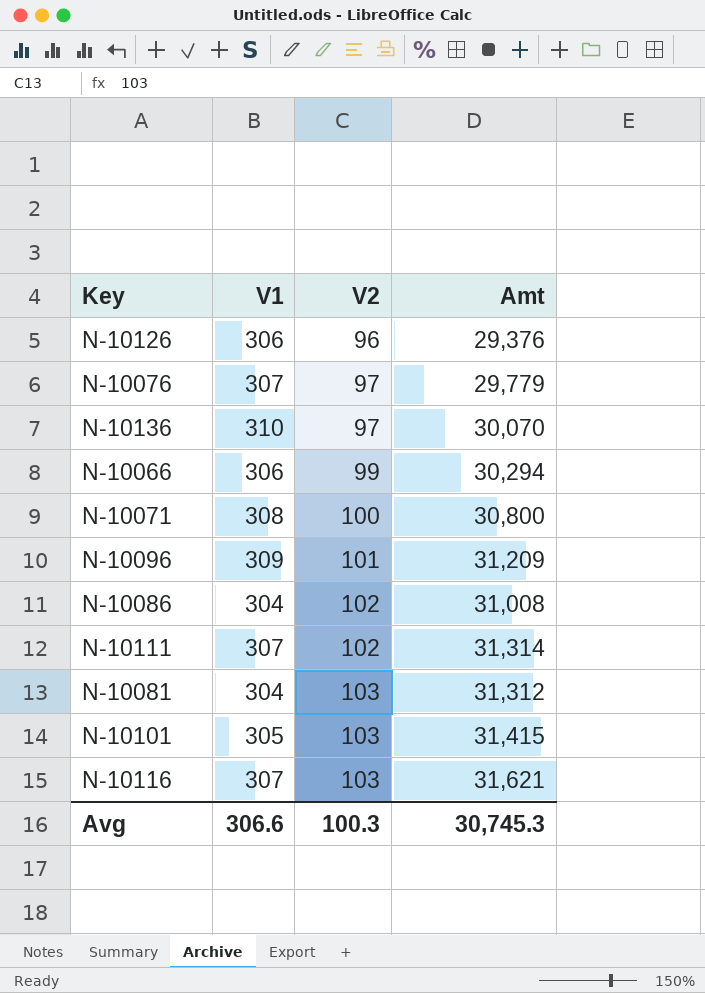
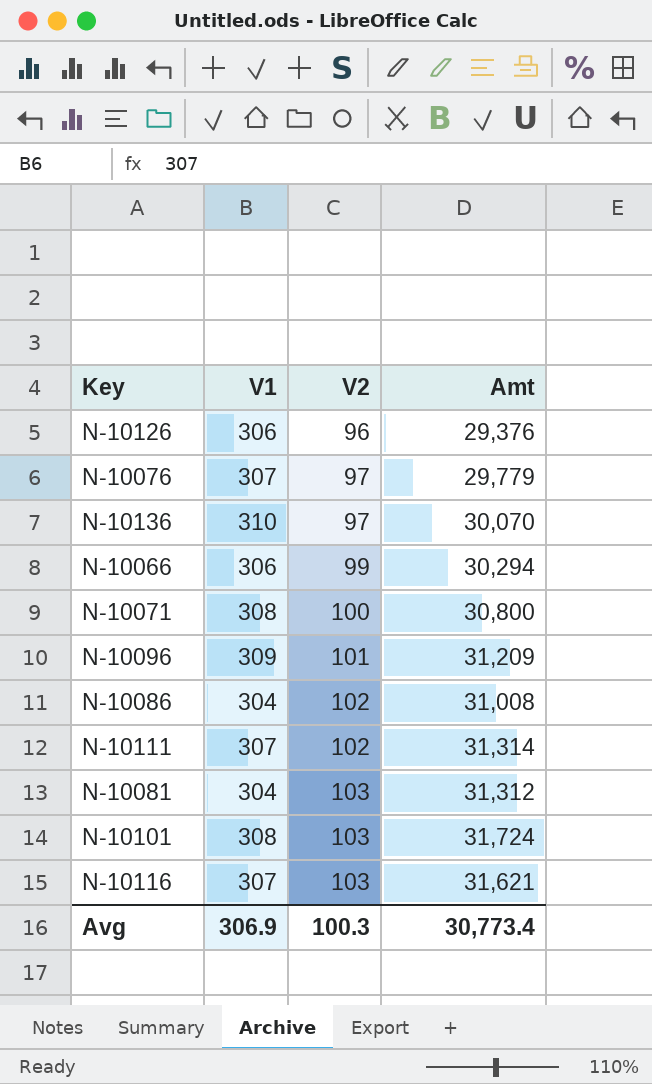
N-10101 | V1: 305 -> 308
N-10101 | Amt: 31,415 -> 31,724
Avg | V1: 306.6 -> 306.9
Avg | Amt: 30,745.3 -> 30,773.4

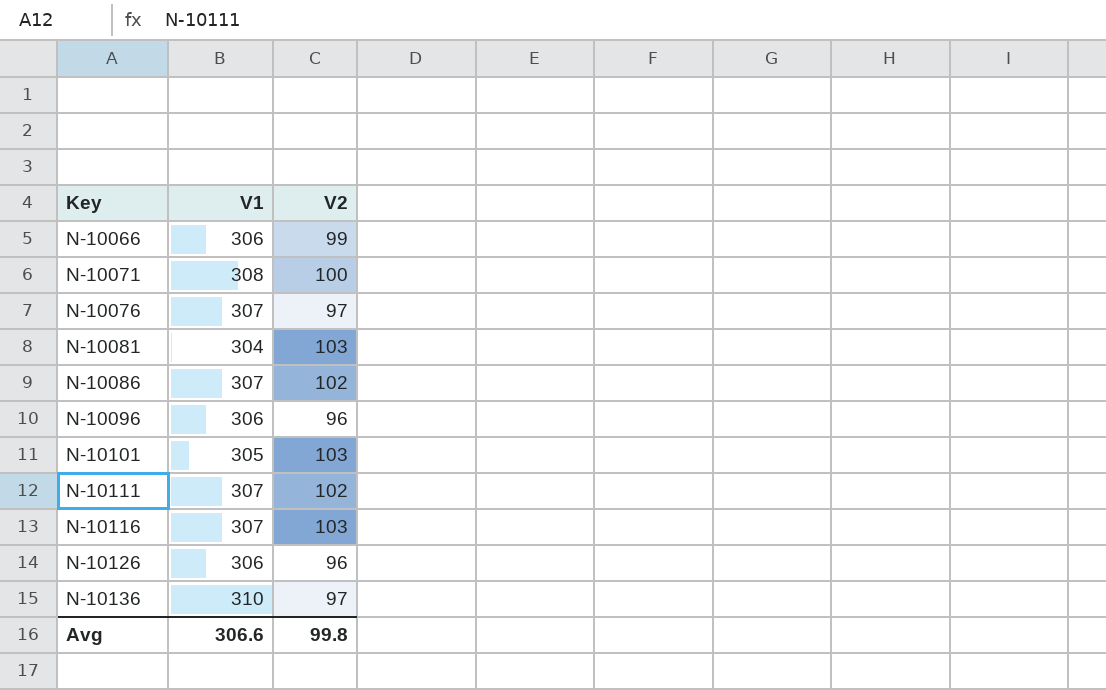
row order: V2 ascending -> Key ascending
column Amt | formula: [V1] * [V2] -> none
N-10086 | V1: 304 -> 307
N-10096 | V1: 309 -> 306
N-10096 | V2: 101 -> 96
N-10101 | V1: 308 -> 305
Avg | V1: 306.9 -> 306.6
Avg | V2: 100.3 -> 99.8

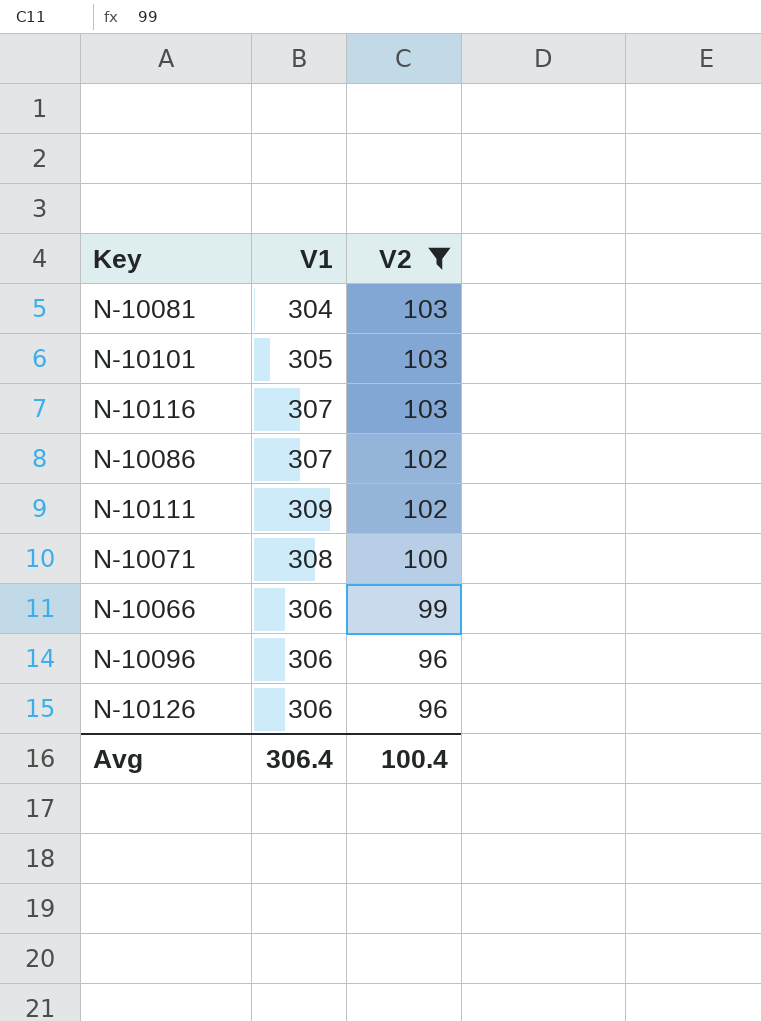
filter: none -> V2 != 97
row order: Key ascending -> V2 descending
N-10111 | V1: 307 -> 309
Avg | V1: 306.6 -> 306.4
Avg | V2: 99.8 -> 100.4

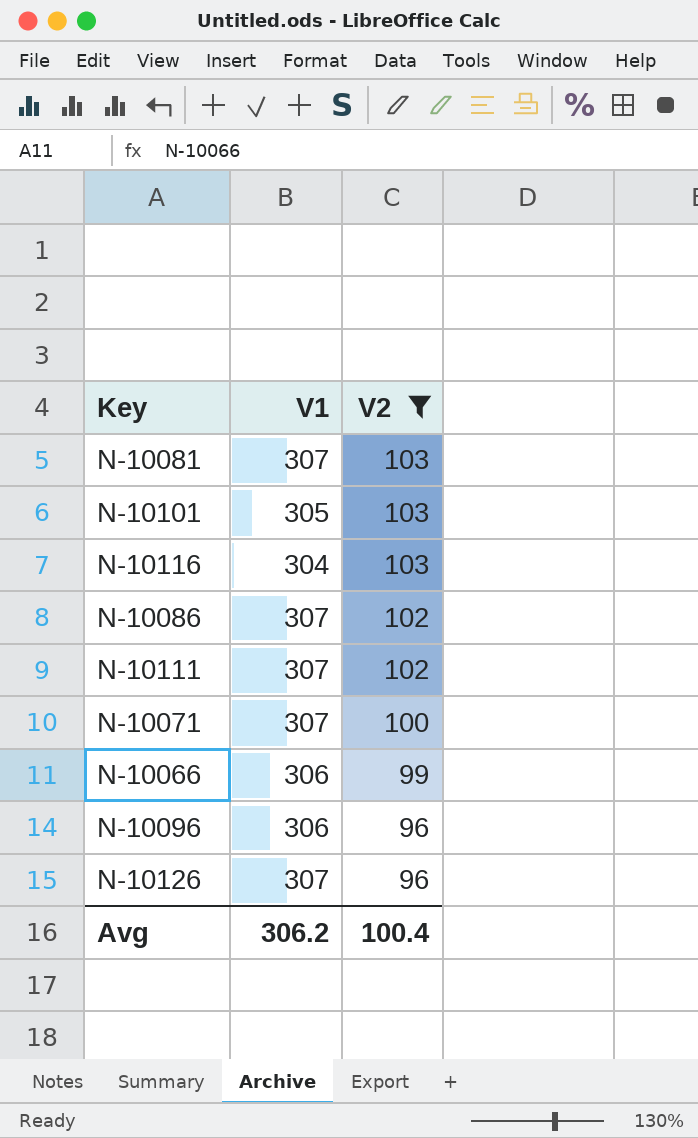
N-10081 | V1: 304 -> 307
N-10116 | V1: 307 -> 304
N-10111 | V1: 309 -> 307
N-10071 | V1: 308 -> 307
N-10126 | V1: 306 -> 307
Avg | V1: 306.4 -> 306.2

